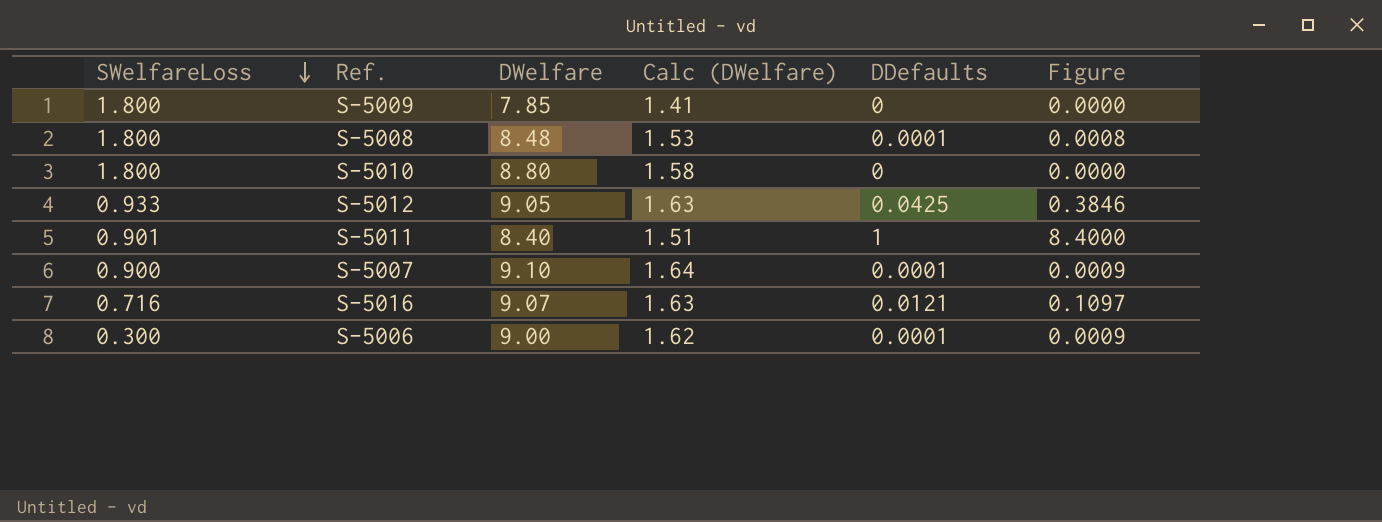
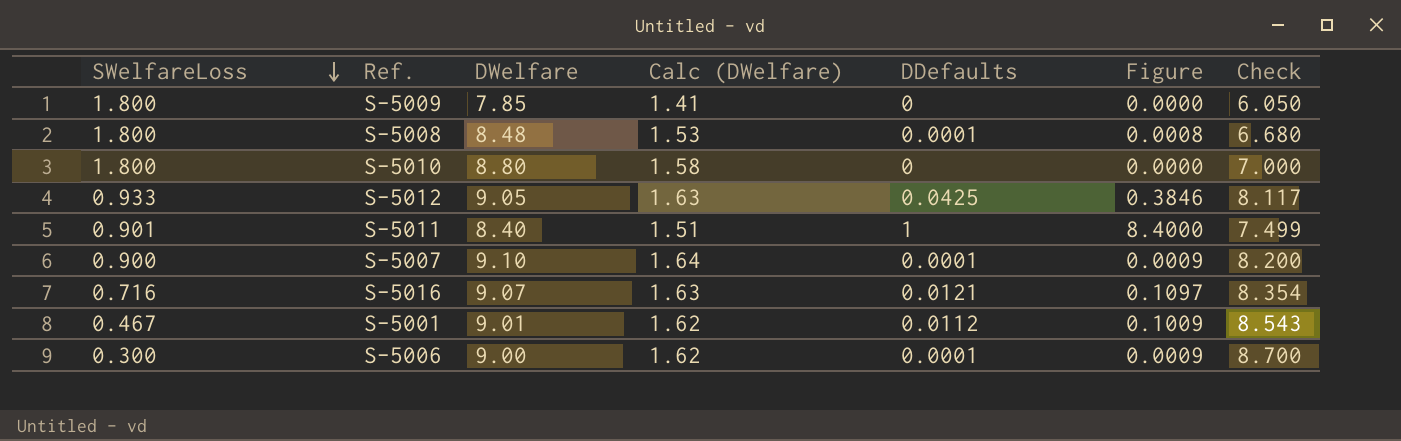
column Check | formula: none -> [DWelfare] - [SWelfareLoss]
row S-5001: none -> 0.467 | 9.01 | 1.62 | 0.0112 | 0.1009 | 8.543

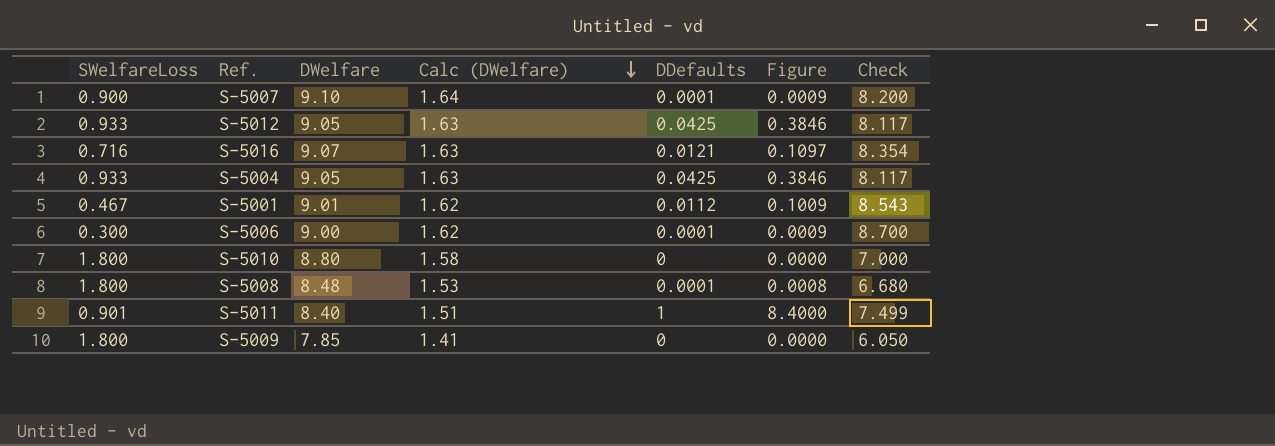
row order: SWelfareLoss descending -> Calc (DWelfare) descending
row S-5004: none -> 0.933 | 9.05 | 1.63 | 0.0425 | 0.3846 | 8.117

